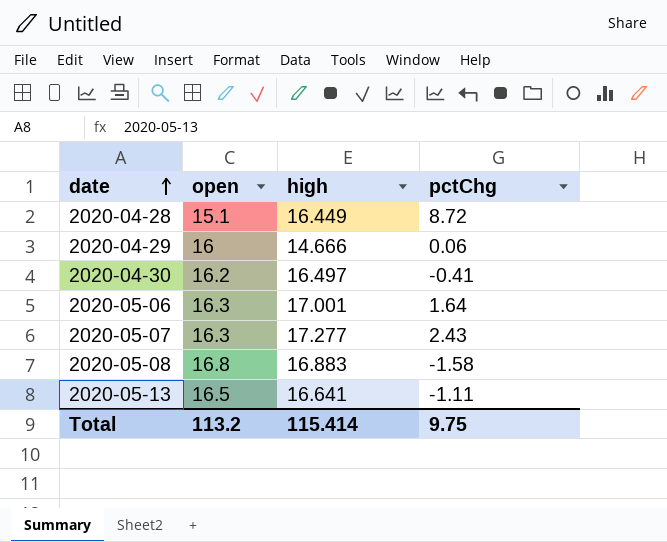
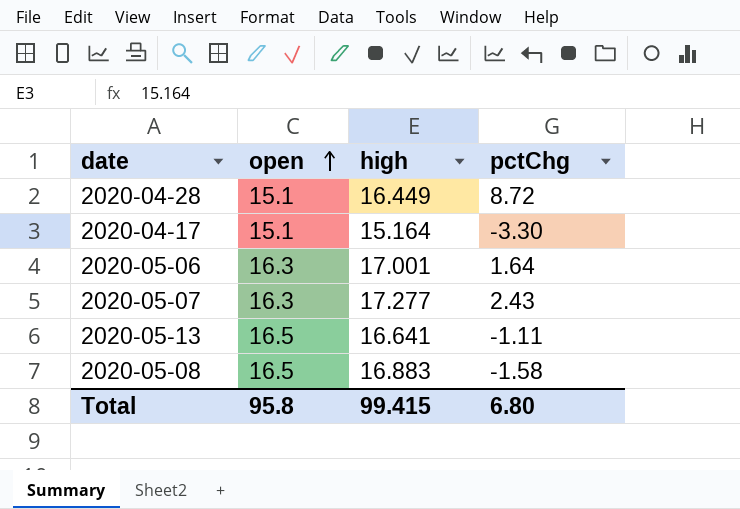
row order: date ascending -> open ascending
row 2020-04-29: 16 | 14.666 | 0.06 -> none
row 2020-04-30: 16.2 | 16.497 | -0.41 -> none
row 2020-04-17: none -> 15.1 | 15.164 | -3.30
2020-05-08 | open: 16.8 -> 16.5
Total | open: 113.2 -> 95.8
Total | high: 115.414 -> 99.415
Total | pctChg: 9.75 -> 6.80

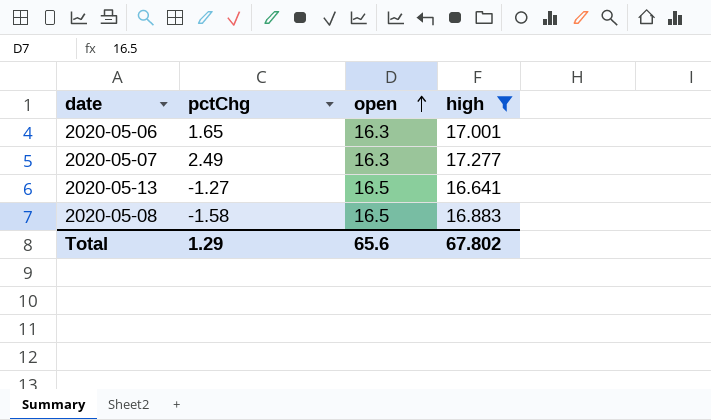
filter: none -> high >= 16.641
column pctChg | position: 4 -> 2
2020-05-06 | pctChg: 1.64 -> 1.65
2020-05-07 | pctChg: 2.43 -> 2.49
2020-05-13 | pctChg: -1.11 -> -1.27
Total | pctChg: 6.80 -> 1.29
Total | open: 95.8 -> 65.6
Total | high: 99.415 -> 67.802

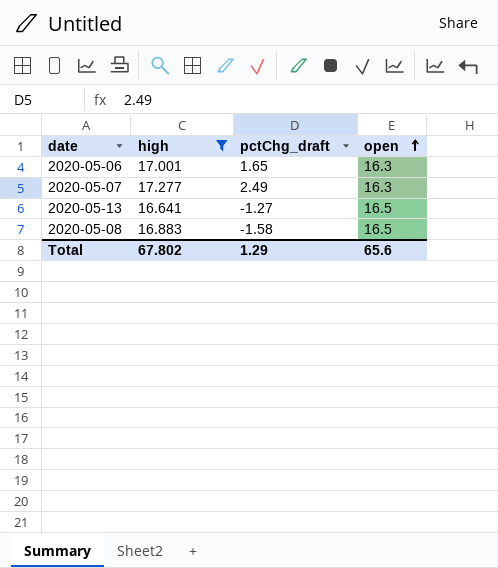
column high | position: 4 -> 2
column name: pctChg -> pctChg_draft

